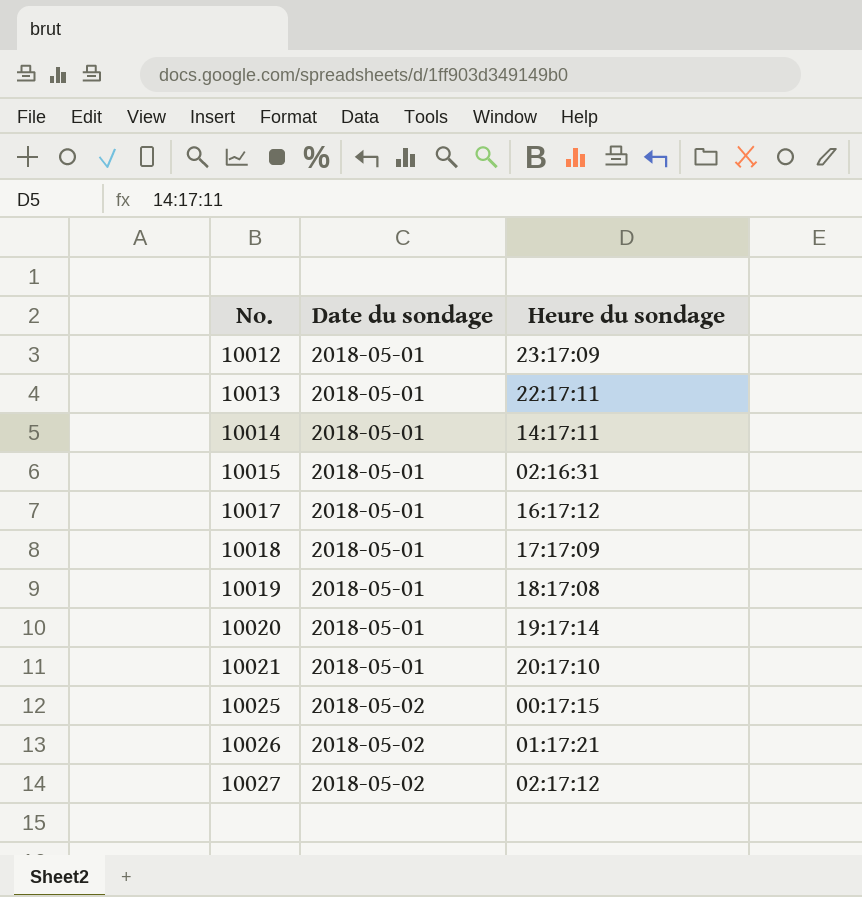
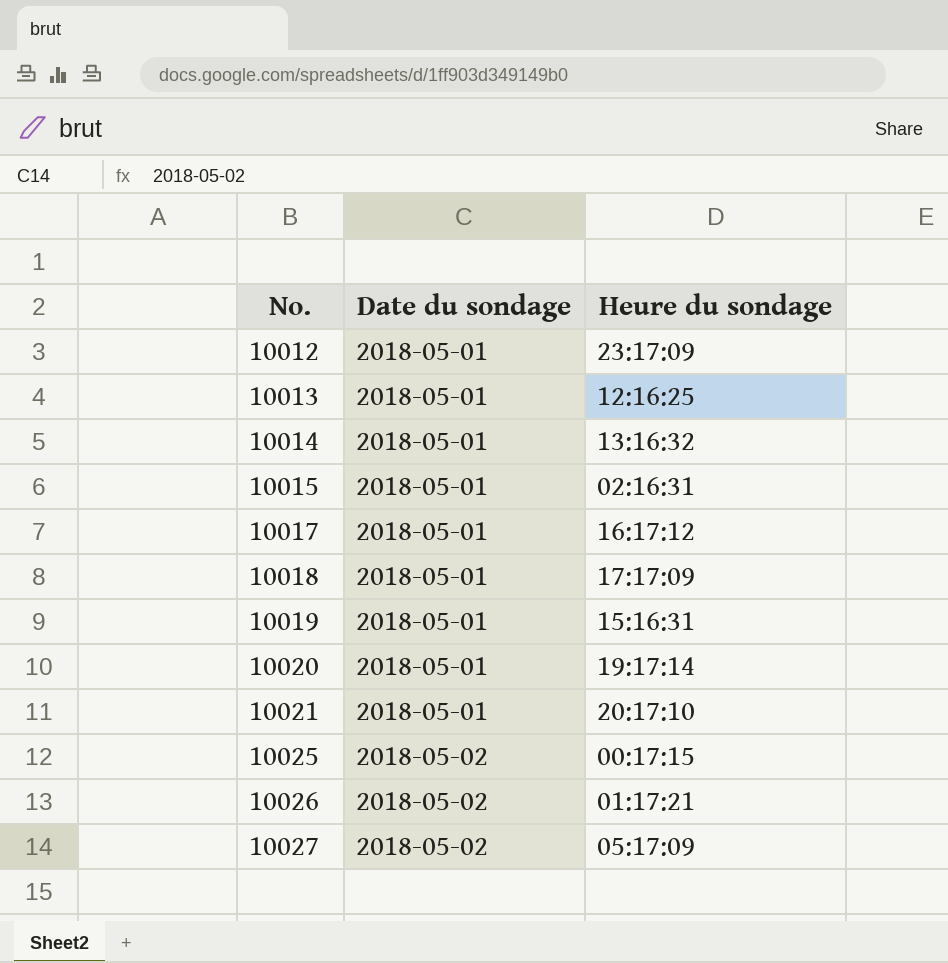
10013 | Heure du sondage: 22:17:11 -> 12:16:25
10014 | Heure du sondage: 14:17:11 -> 13:16:32
10019 | Heure du sondage: 18:17:08 -> 15:16:31
10027 | Heure du sondage: 02:17:12 -> 05:17:09

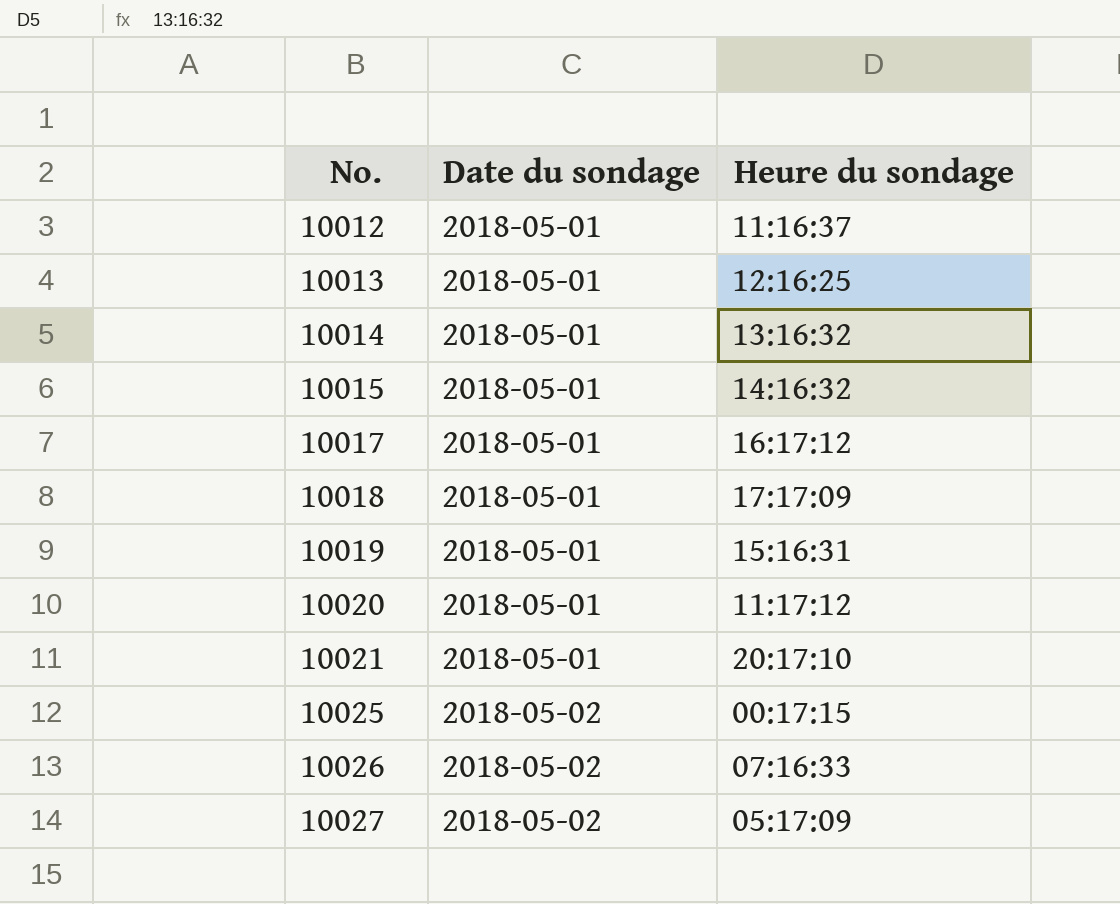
10012 | Heure du sondage: 23:17:09 -> 11:16:37
10015 | Heure du sondage: 02:16:31 -> 14:16:32
10020 | Heure du sondage: 19:17:14 -> 11:17:12
10026 | Heure du sondage: 01:17:21 -> 07:16:33

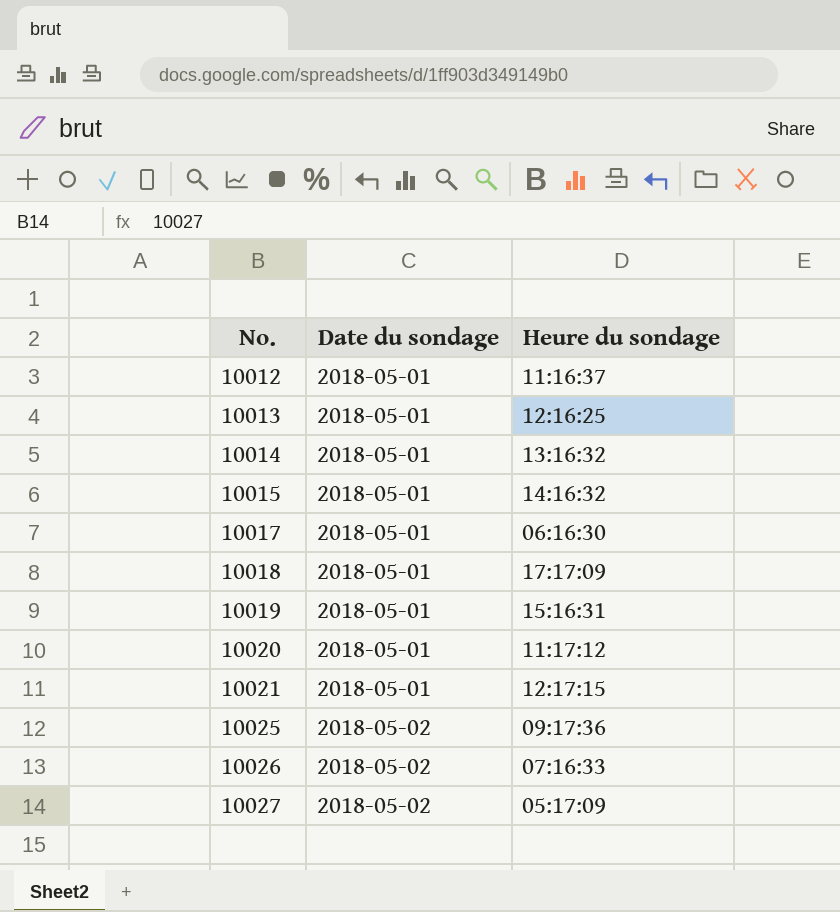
10017 | Heure du sondage: 16:17:12 -> 06:16:30
10021 | Heure du sondage: 20:17:10 -> 12:17:15
10025 | Heure du sondage: 00:17:15 -> 09:17:36

